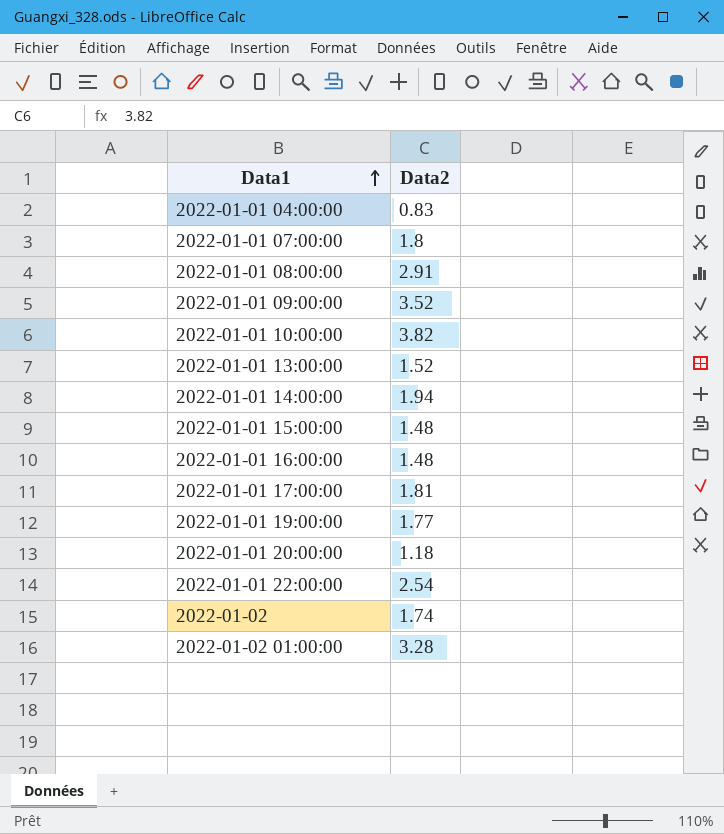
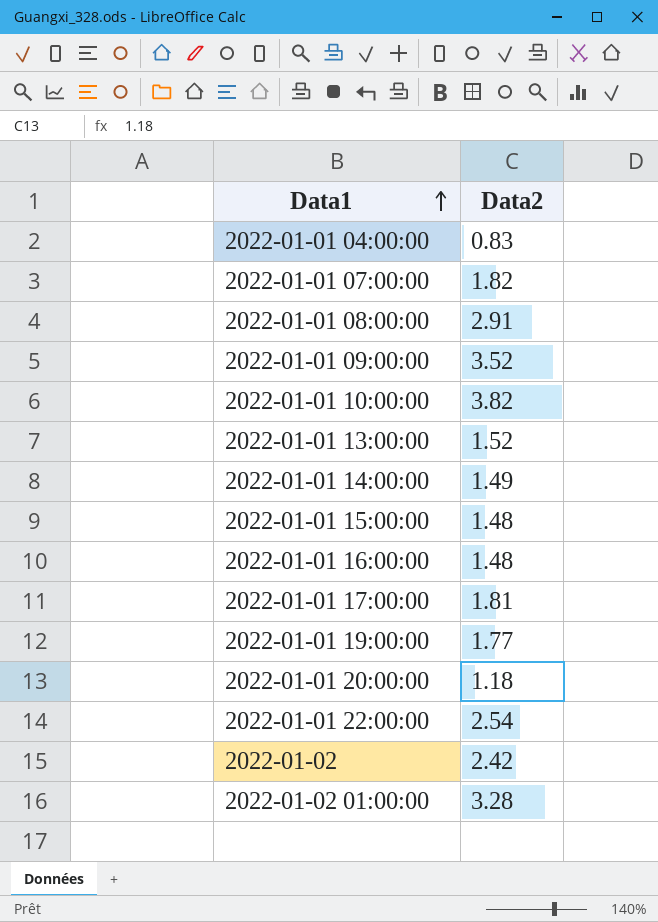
2022-01-01 07:00:00 | Data2: 1.8 -> 1.82
2022-01-01 14:00:00 | Data2: 1.94 -> 1.49
2022-01-02 | Data2: 1.74 -> 2.42

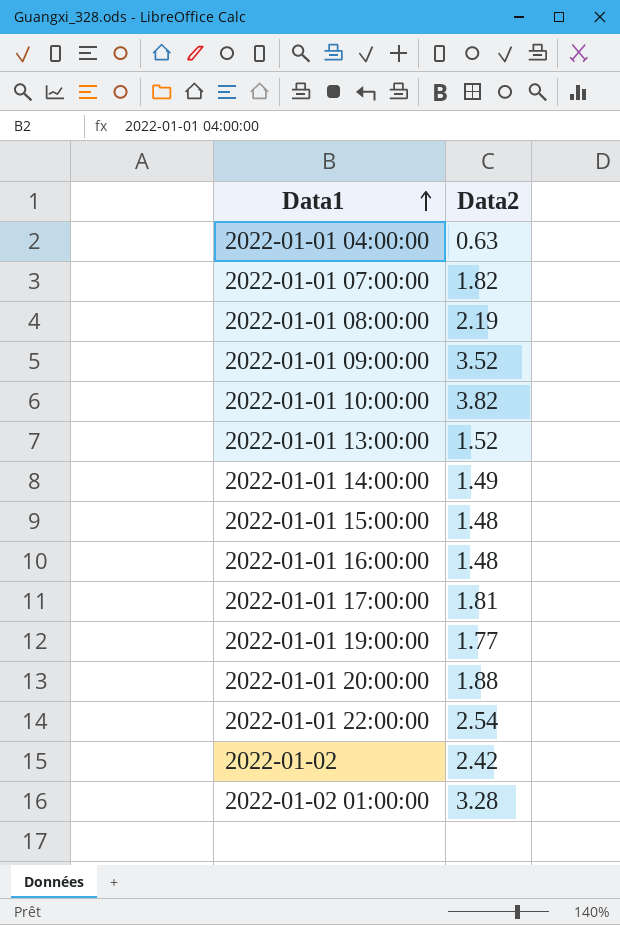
2022-01-01 04:00:00 | Data2: 0.83 -> 0.63
2022-01-01 08:00:00 | Data2: 2.91 -> 2.19
2022-01-01 20:00:00 | Data2: 1.18 -> 1.88

